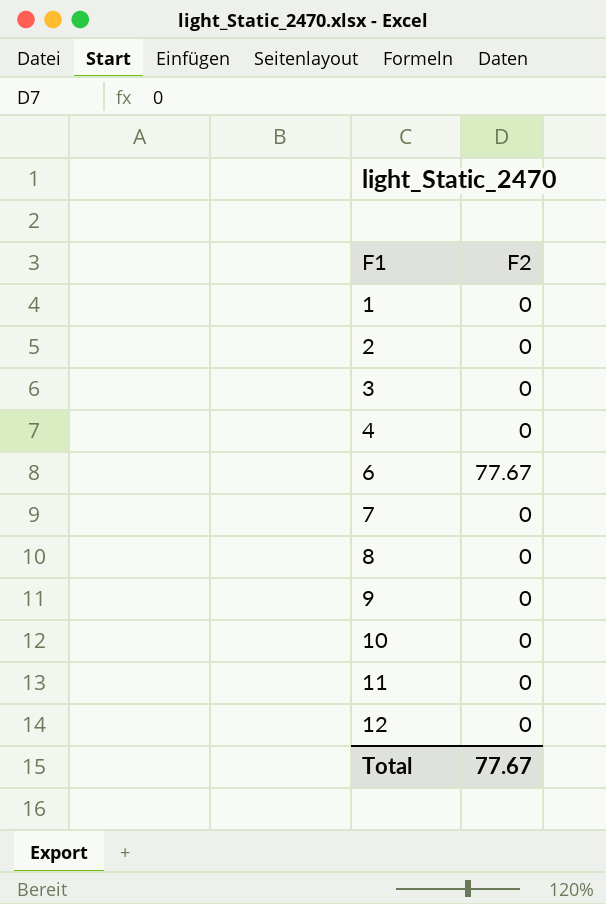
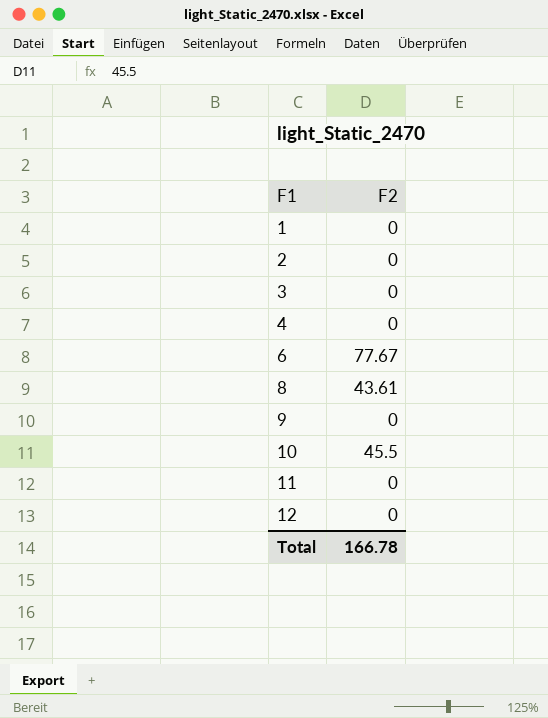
row 7: 0 -> none
8 | F2: 0 -> 43.61
10 | F2: 0 -> 45.5
Total | F2: 77.67 -> 166.78

